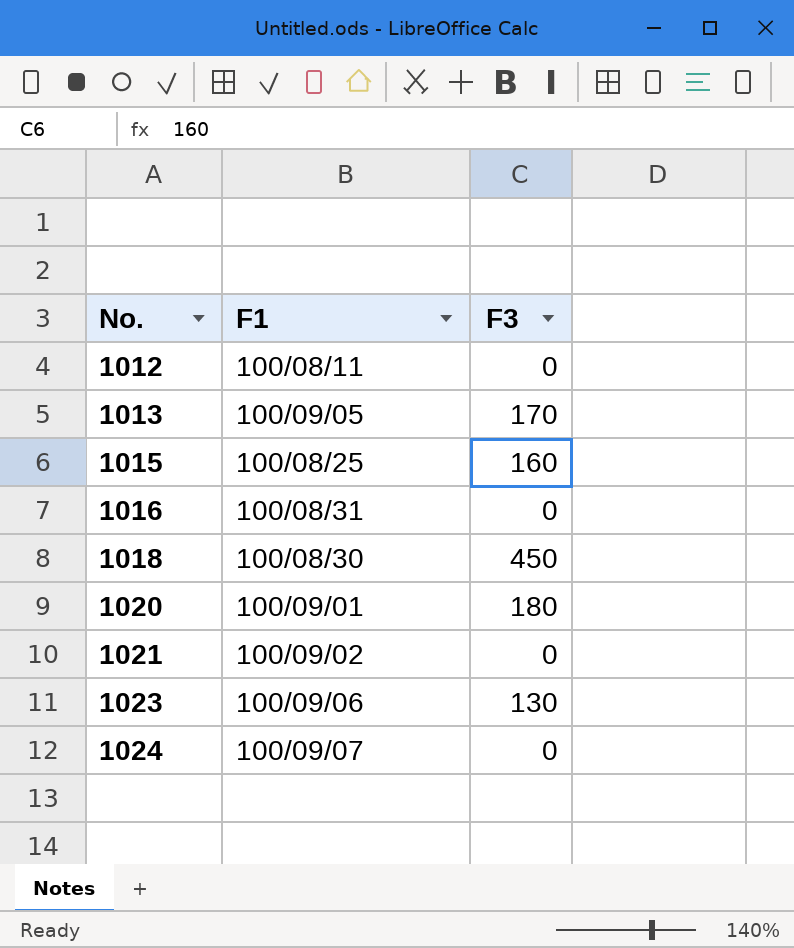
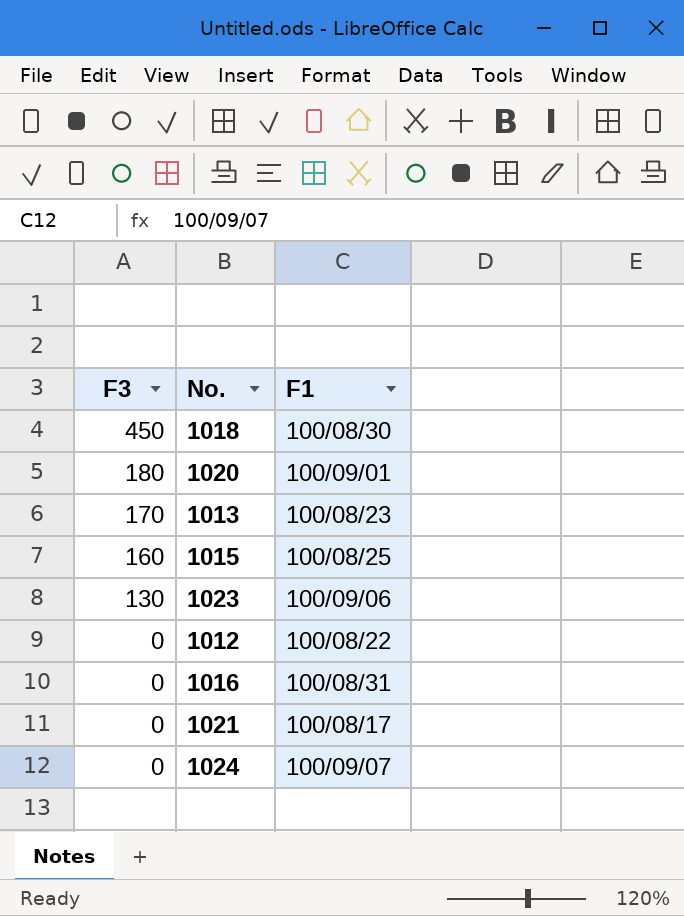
row order: No. ascending -> F3 descending
column F3 | position: 3 -> 1
1013 | F1: 100/09/05 -> 100/08/23
1012 | F1: 100/08/11 -> 100/08/22
1021 | F1: 100/09/02 -> 100/08/17

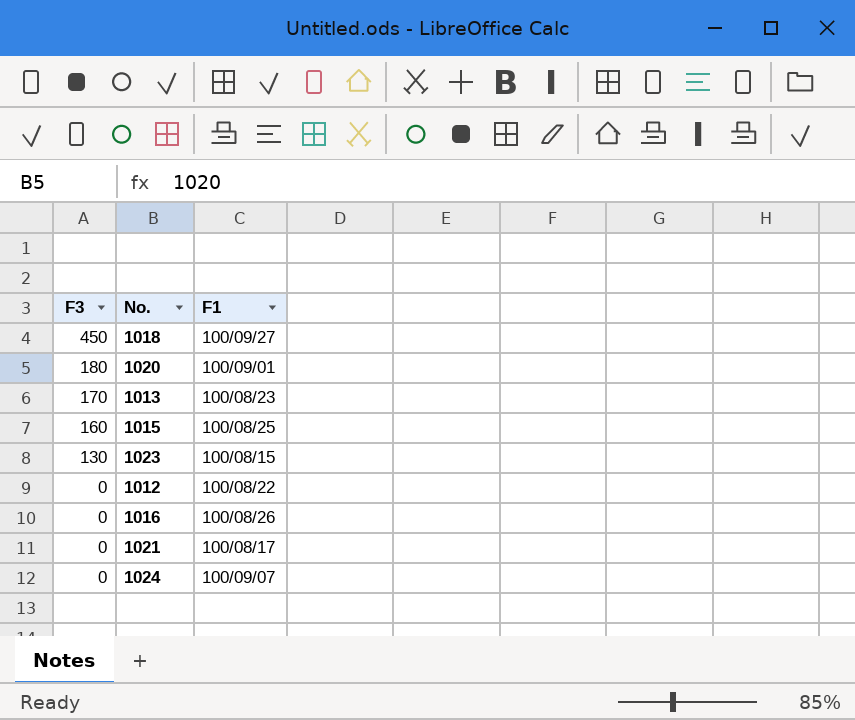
1018 | F1: 100/08/30 -> 100/09/27
1023 | F1: 100/09/06 -> 100/08/15
1016 | F1: 100/08/31 -> 100/08/26

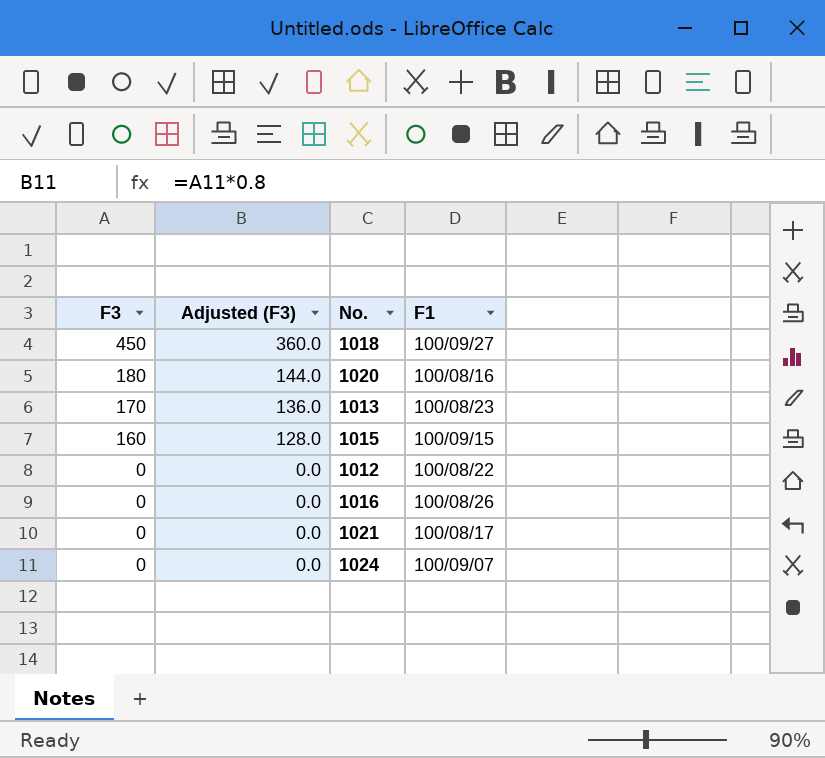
column Adjusted (F3) | formula: none -> [F3] * 0.8
row 1023: 130 | 100/08/15 -> none
1020 | F1: 100/09/01 -> 100/08/16
1015 | F1: 100/08/25 -> 100/09/15

